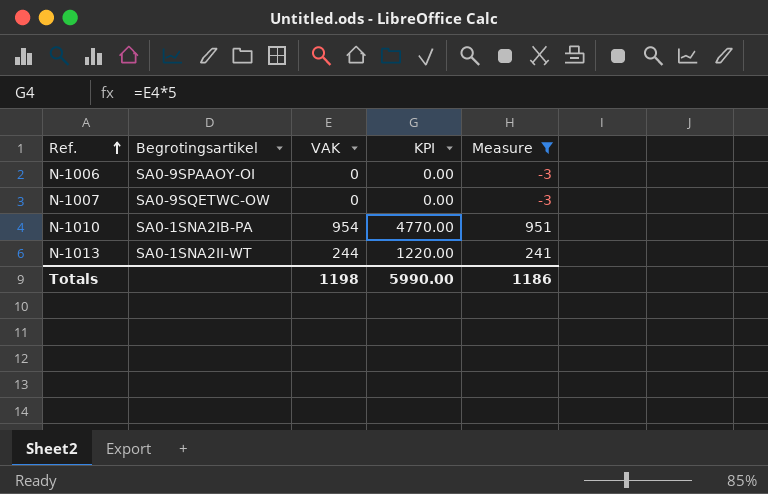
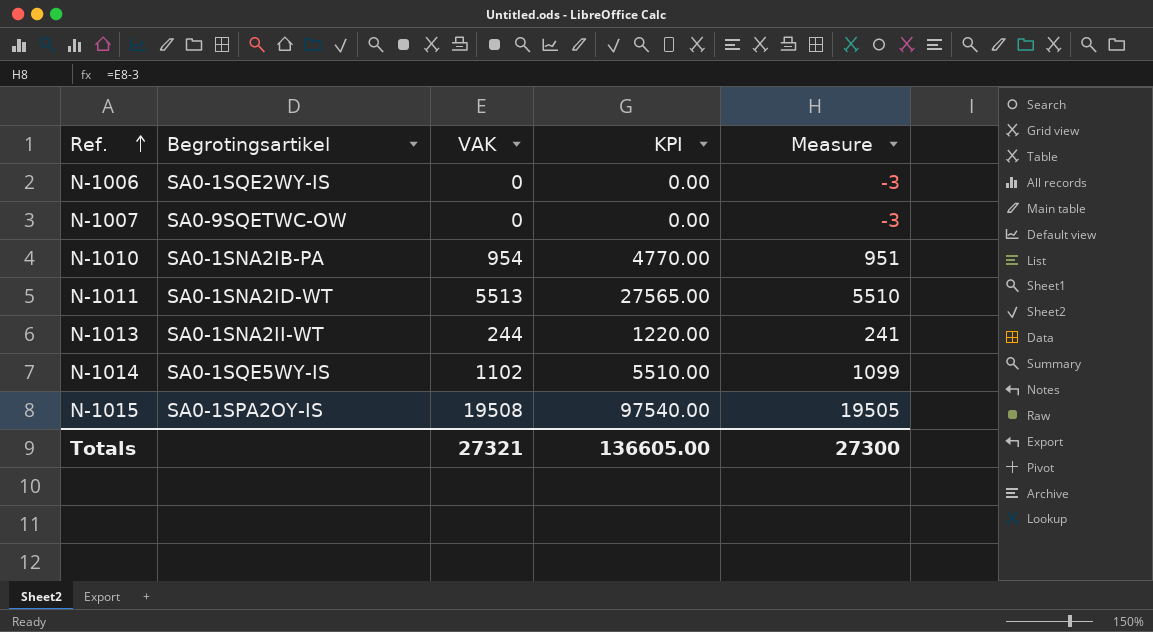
filter: Measure <= 951 -> none
N-1006 | Begrotingsartikel: SA0-9SPAAOY-OI -> SA0-1SQE2WY-IS
Totals | VAK: 1198 -> 27321
Totals | KPI: 5990.00 -> 136605.00
Totals | Measure: 1186 -> 27300

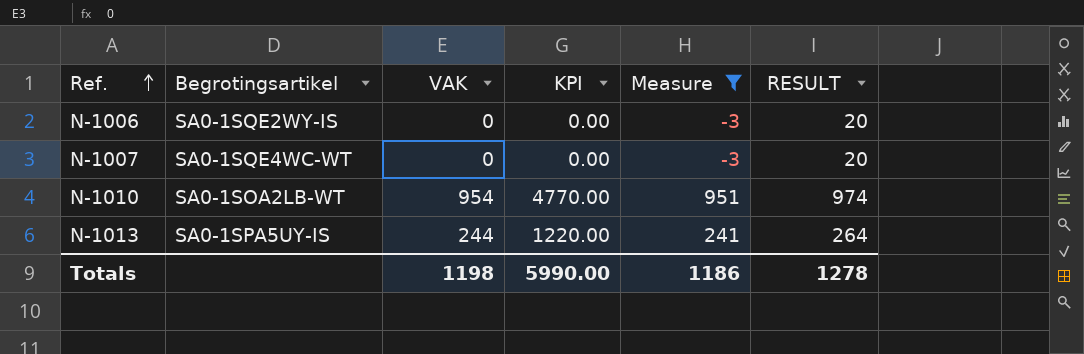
filter: none -> Measure <= 951
column RESULT | formula: none -> [VAK] + 20
N-1007 | Begrotingsartikel: SA0-9SQETWC-OW -> SA0-1SQE4WC-WT
N-1010 | Begrotingsartikel: SA0-1SNA2IB-PA -> SA0-1SOA2LB-WT
N-1013 | Begrotingsartikel: SA0-1SNA2II-WT -> SA0-1SPA5UY-IS
Totals | VAK: 27321 -> 1198
Totals | KPI: 136605.00 -> 5990.00
Totals | Measure: 27300 -> 1186

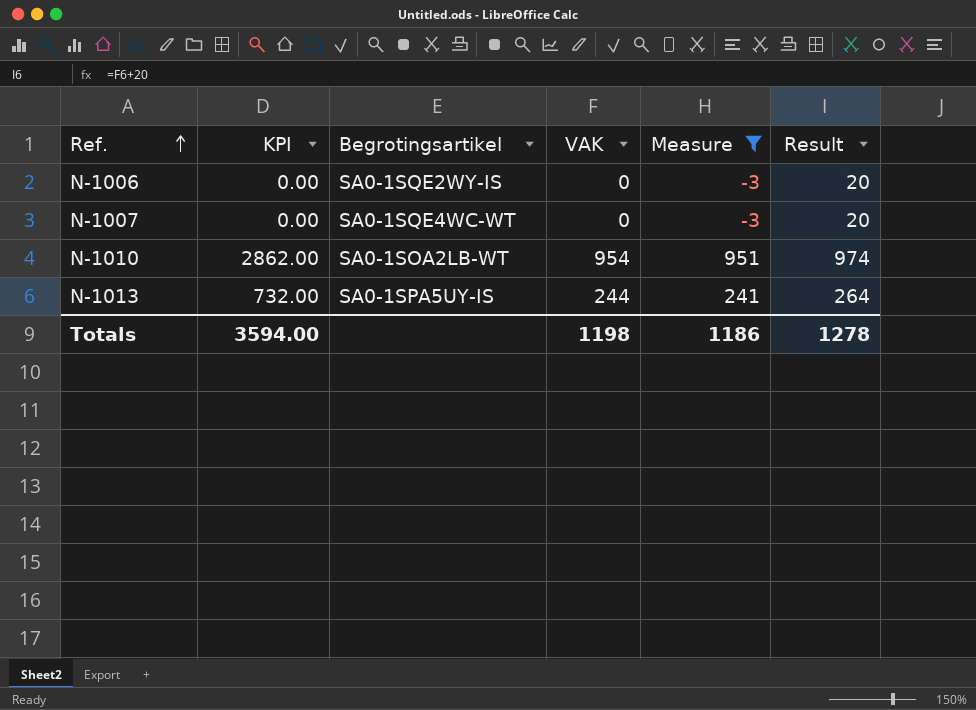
column KPI | formula: [VAK] * 5 -> [VAK] * 3
column KPI | position: 4 -> 2
column name: RESULT -> Result
Totals | KPI: 5990.00 -> 3594.00

